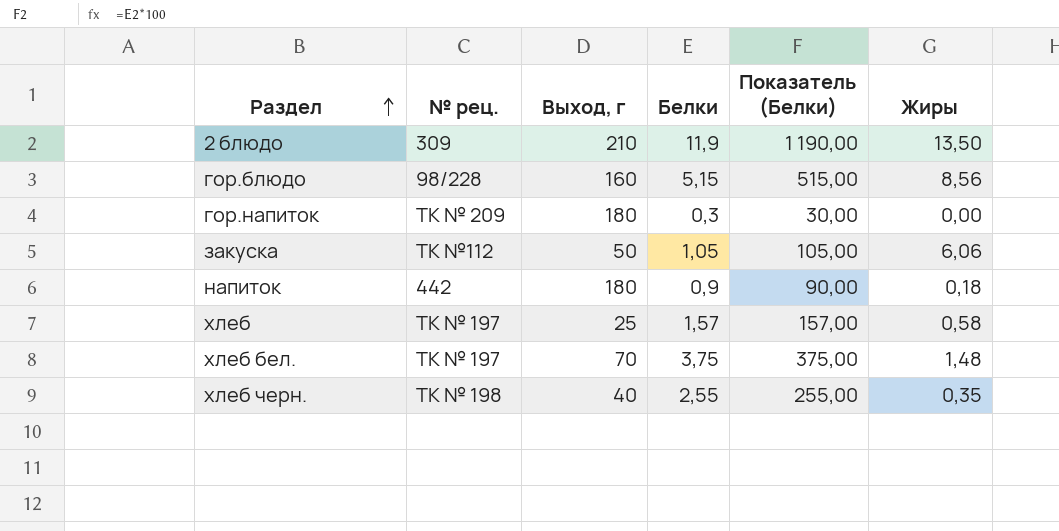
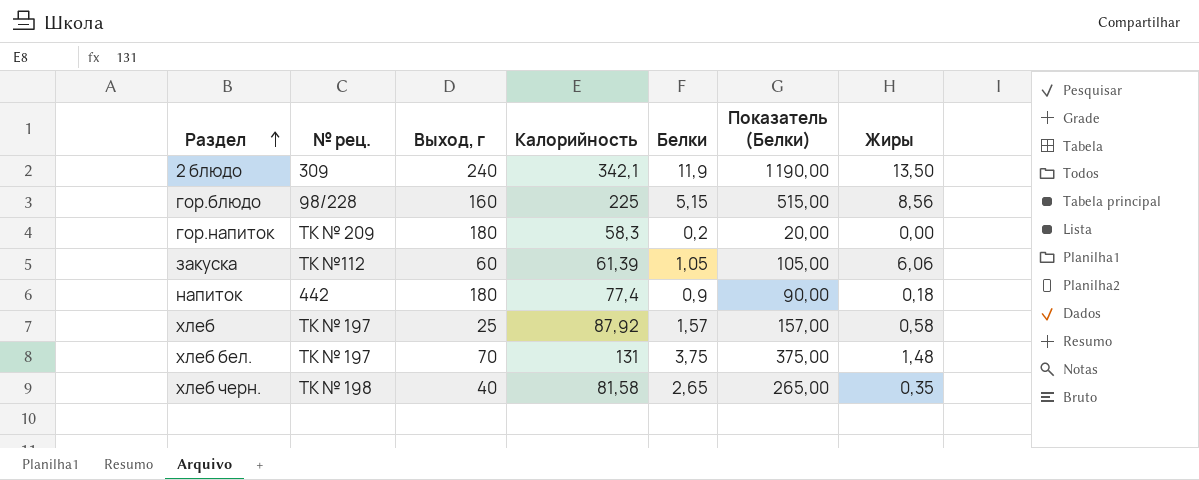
column Калорийность | position: none -> 4
2 блюдо | Выход, г: 210 -> 240
гор.напиток | Белки: 0,3 -> 0,2
гор.напиток | Показатель (Белки): 30,00 -> 20,00
закуска | Выход, г: 50 -> 60
хлеб черн. | Белки: 2,55 -> 2,65
хлеб черн. | Показатель (Белки): 255,00 -> 265,00

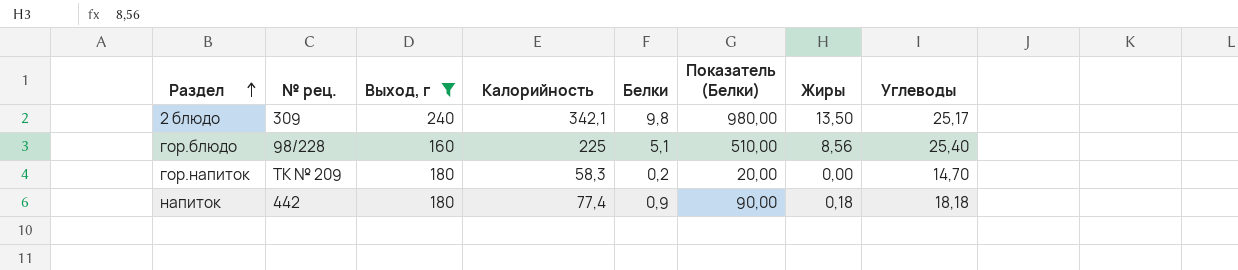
filter: none -> Выход, г >= 160
column Углеводы | position: none -> 8
2 блюдо | Белки: 11,9 -> 9,8
2 блюдо | Показатель (Белки): 1 190,00 -> 980,00
гор.блюдо | Белки: 5,15 -> 5,1
гор.блюдо | Показатель (Белки): 515,00 -> 510,00

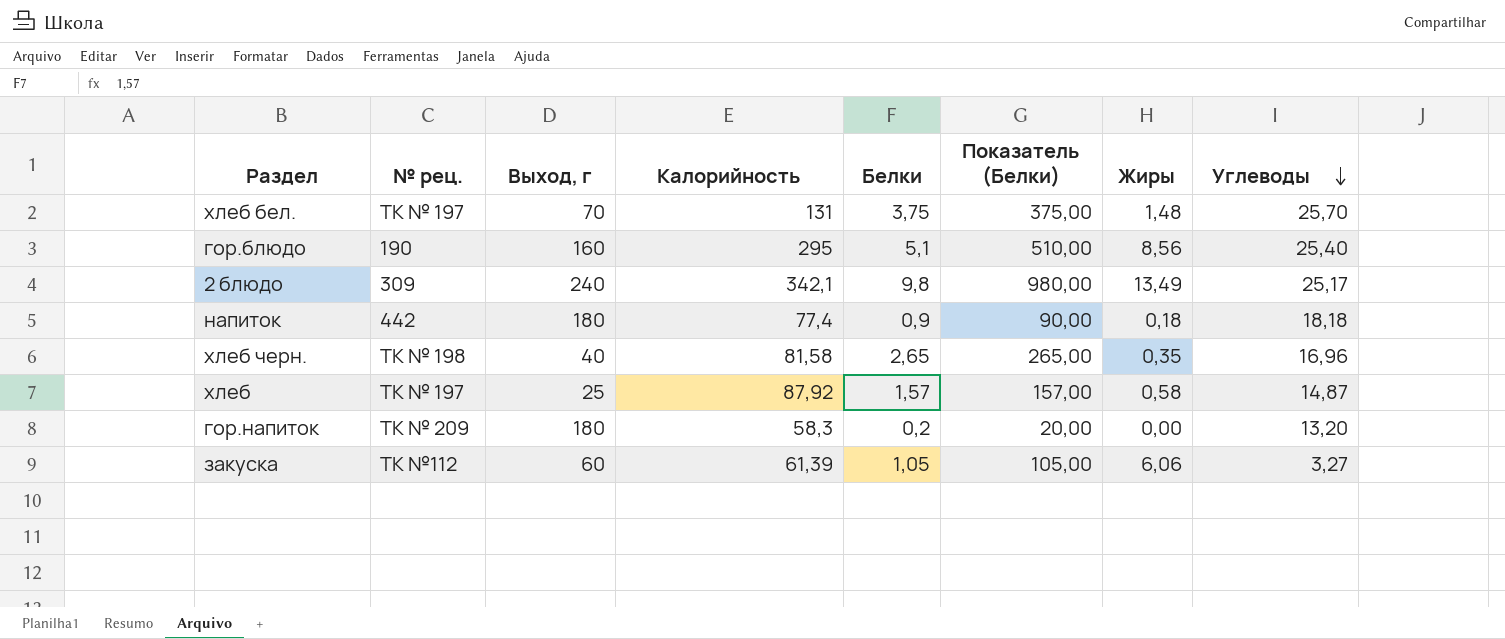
filter: Выход, г >= 160 -> none
row order: Раздел ascending -> Углеводы descending
гор.блюдо | № рец.: 98/228 -> 190
гор.блюдо | Калорийность: 225 -> 295
2 блюдо | Жиры: 13,50 -> 13,49
гор.напиток | Углеводы: 14,70 -> 13,20

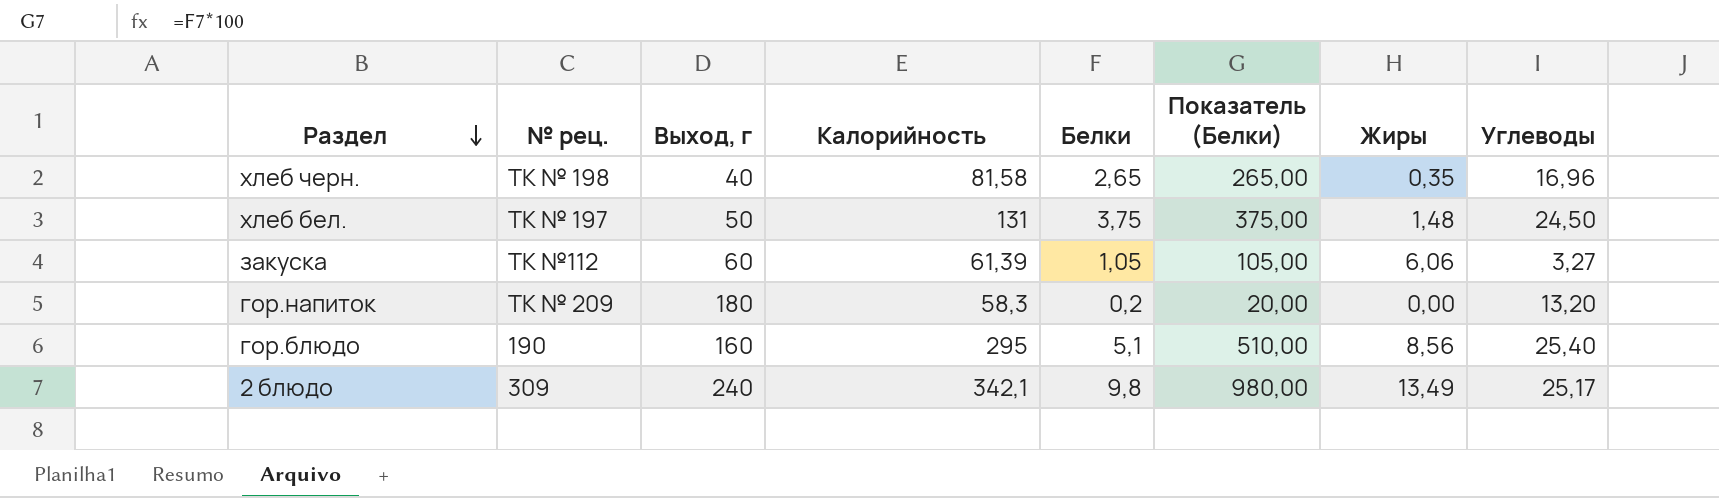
row order: Углеводы descending -> Раздел descending
row напиток: 442 | 180 | 77,4 | 0,9 | 90,00 | 0,18 | 18,18 -> none
row хлеб: ТК № 197 | 25 | 87,92 | 1,57 | 157,00 | 0,58 | 14,87 -> none
хлеб бел. | Выход, г: 70 -> 50
хлеб бел. | Углеводы: 25,70 -> 24,50

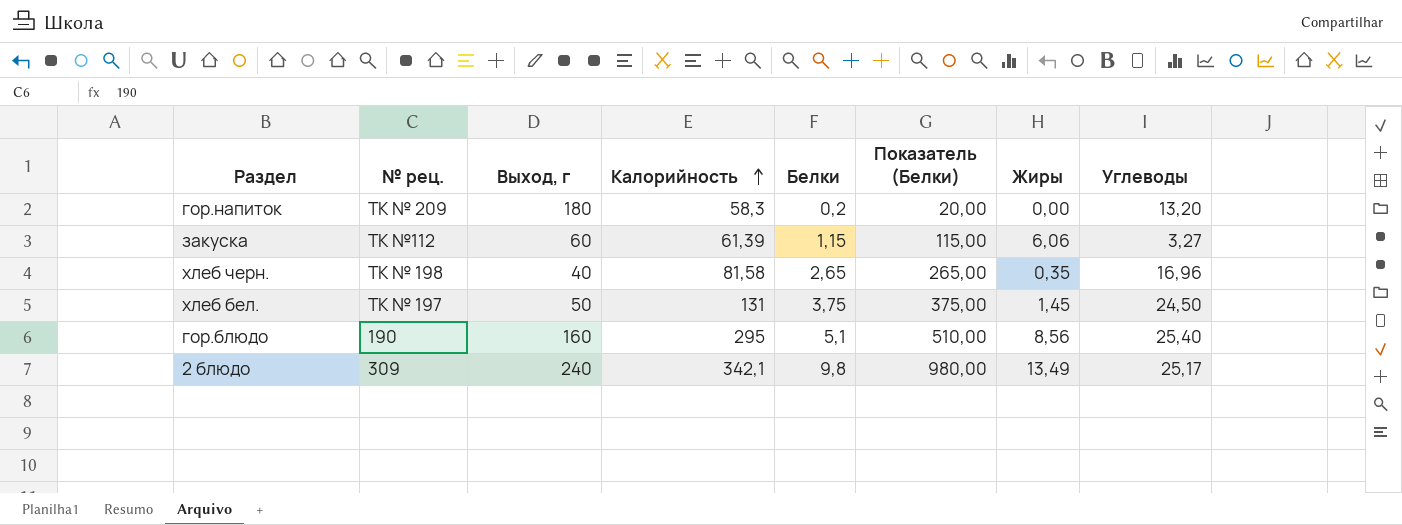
row order: Раздел descending -> Калорийность ascending
закуска | Белки: 1,05 -> 1,15
закуска | Показатель (Белки): 105,00 -> 115,00
хлеб бел. | Жиры: 1,48 -> 1,45

